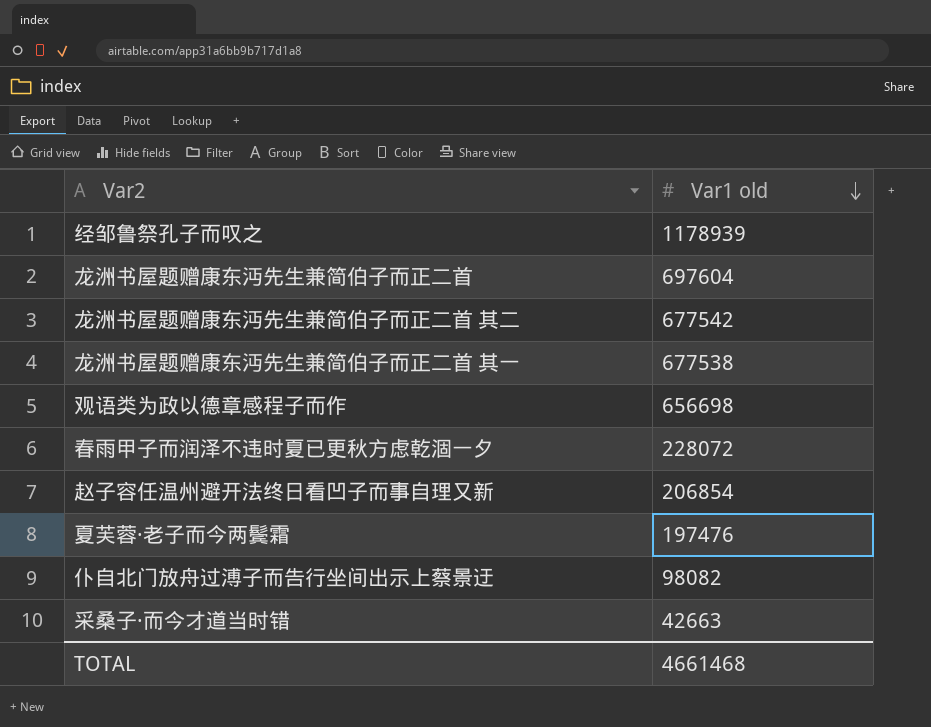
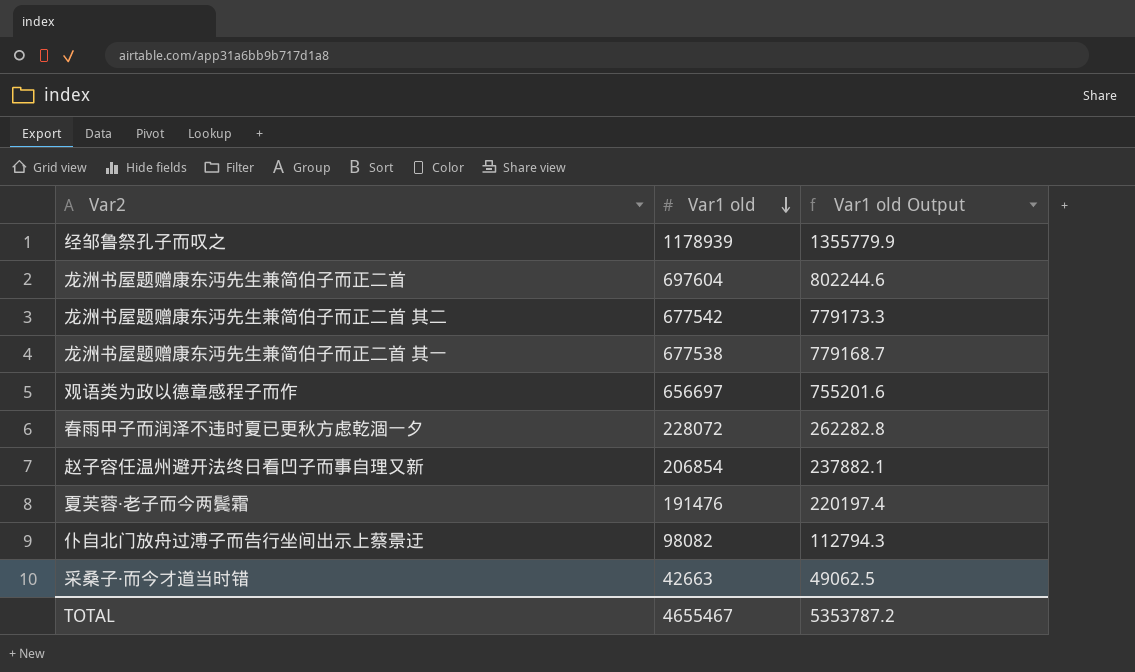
column Var1 old Output | formula: none -> [Var1 old] * 1.15
观语类为政以德章感程子而作 | Var1 old: 656698 -> 656697
夏芙蓉·老子而今两鬓霜 | Var1 old: 197476 -> 191476
TOTAL | Var1 old: 4661468 -> 4655467

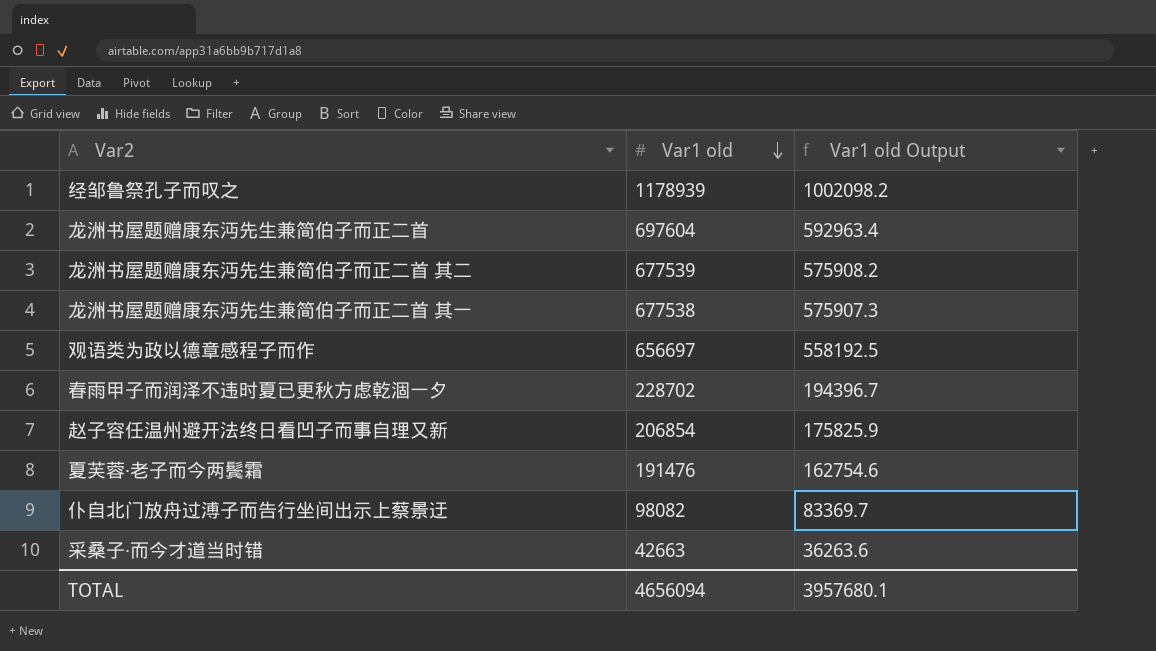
column Var1 old Output | formula: [Var1 old] * 1.15 -> [Var1 old] * 0.85
龙洲书屋题赠康东沔先生兼简伯子而正二首 其二 | Var1 old: 677542 -> 677539
春雨甲子而润泽不违时夏已更秋方虑乾涸一夕 | Var1 old: 228072 -> 228702
TOTAL | Var1 old: 4655467 -> 4656094
TOTAL | Var1 old Output: 5353787.2 -> 3957680.1

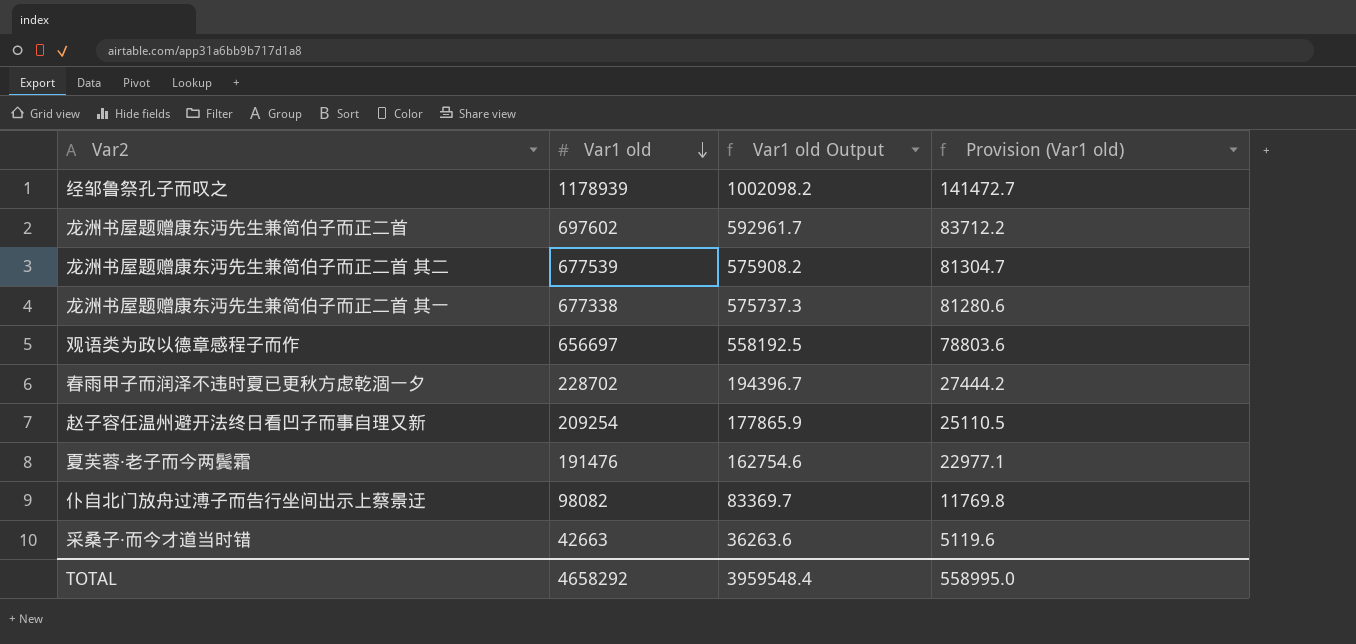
column Provision (Var1 old) | formula: none -> [Var1 old] * 0.12
龙洲书屋题赠康东沔先生兼简伯子而正二首 | Var1 old: 697604 -> 697602
龙洲书屋题赠康东沔先生兼简伯子而正二首 | Var1 old Output: 592963.4 -> 592961.7
龙洲书屋题赠康东沔先生兼简伯子而正二首 其一 | Var1 old: 677538 -> 677338
龙洲书屋题赠康东沔先生兼简伯子而正二首 其一 | Var1 old Output: 575907.3 -> 575737.3
赵子容任温州避开法终日看凹子而事自理又新 | Var1 old: 206854 -> 209254
赵子容任温州避开法终日看凹子而事自理又新 | Var1 old Output: 175825.9 -> 177865.9
TOTAL | Var1 old: 4656094 -> 4658292
TOTAL | Var1 old Output: 3957680.1 -> 3959548.4

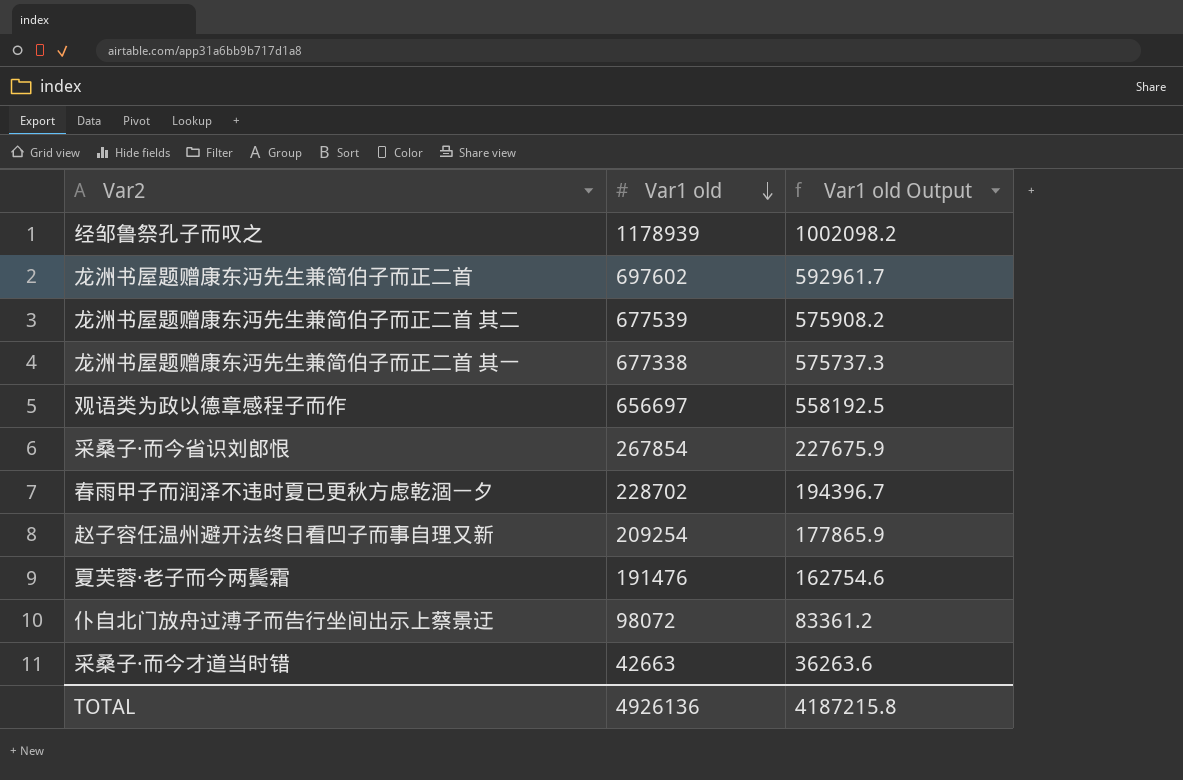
column Provision (Var1 old) | formula: [Var1 old] * 0.12 -> none
row 采桑子·而今省识刘郎恨: none -> 267854 | 227675.9
仆自北门放舟过溥子而告行坐间出示上蔡景迂 | Var1 old: 98082 -> 98072
仆自北门放舟过溥子而告行坐间出示上蔡景迂 | Var1 old Output: 83369.7 -> 83361.2
TOTAL | Var1 old: 4658292 -> 4926136
TOTAL | Var1 old Output: 3959548.4 -> 4187215.8

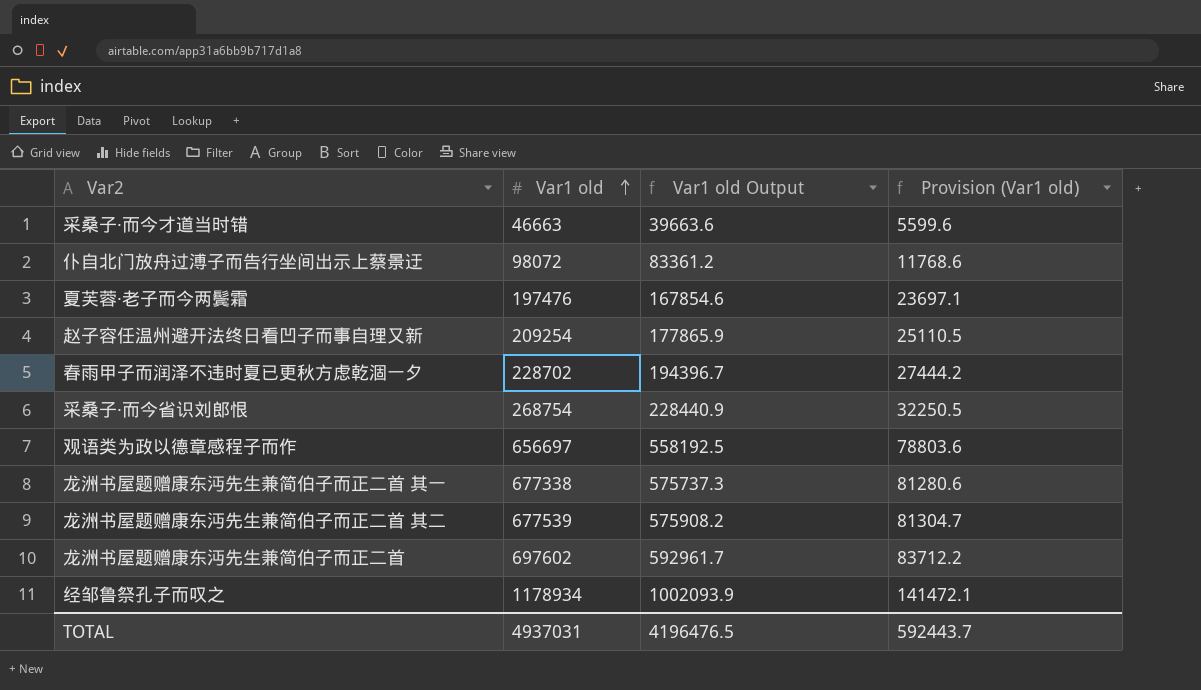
row order: Var1 old descending -> Var1 old ascending
column Provision (Var1 old) | formula: none -> [Var1 old] * 0.12
采桑子·而今才道当时错 | Var1 old: 42663 -> 46663
采桑子·而今才道当时错 | Var1 old Output: 36263.6 -> 39663.6
夏芙蓉·老子而今两鬓霜 | Var1 old: 191476 -> 197476
夏芙蓉·老子而今两鬓霜 | Var1 old Output: 162754.6 -> 167854.6
采桑子·而今省识刘郎恨 | Var1 old: 267854 -> 268754
采桑子·而今省识刘郎恨 | Var1 old Output: 227675.9 -> 228440.9
经邹鲁祭孔子而叹之 | Var1 old: 1178939 -> 1178934
经邹鲁祭孔子而叹之 | Var1 old Output: 1002098.2 -> 1002093.9
TOTAL | Var1 old: 4926136 -> 4937031
TOTAL | Var1 old Output: 4187215.8 -> 4196476.5

